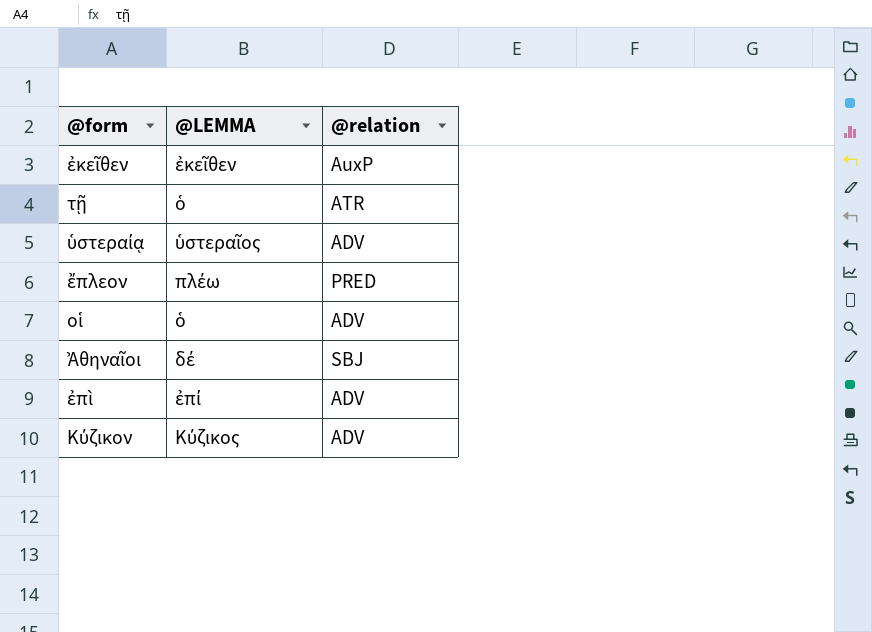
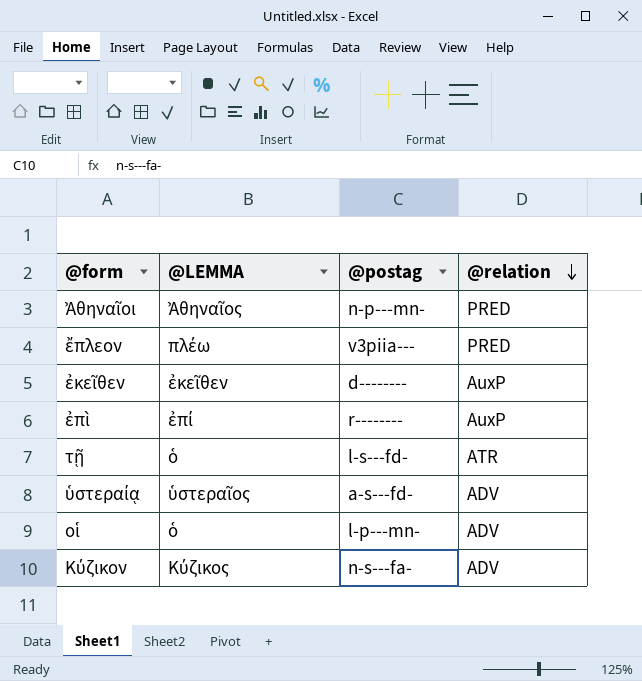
row order: none -> @relation descending
column @postag | position: none -> 3
Ἀθηναῖοι | @LEMMA: δέ -> Ἀθηναῖος
Ἀθηναῖοι | @relation: SBJ -> PRED
ἐπὶ | @relation: ADV -> AuxP

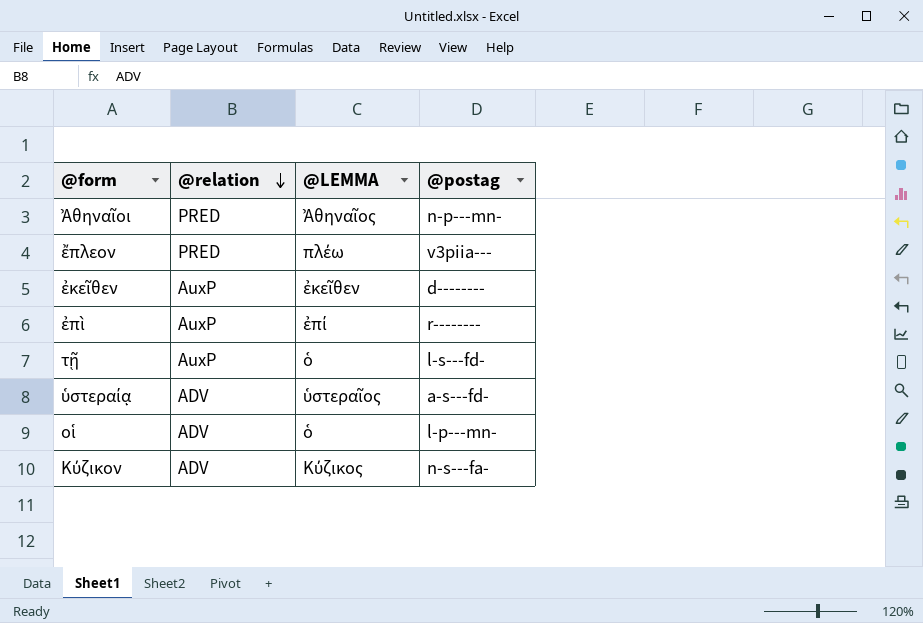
column @relation | position: 4 -> 2
τῇ | @relation: ATR -> AuxP

